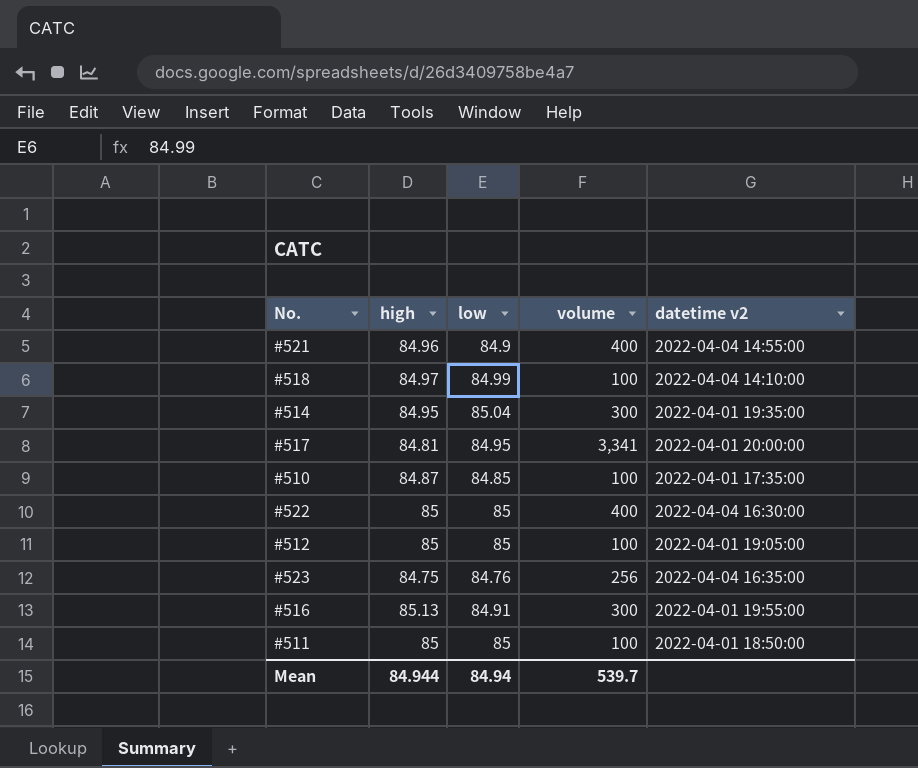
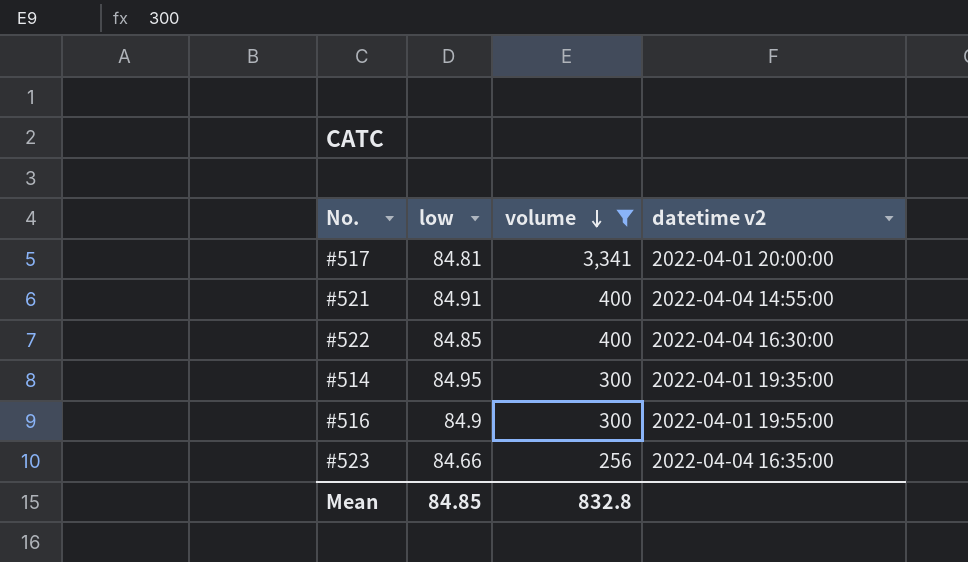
filter: none -> volume != 100
row order: none -> volume descending
column high | position: 2 -> none
#517 | low: 84.95 -> 84.81
#521 | low: 84.9 -> 84.91
#522 | low: 85 -> 84.85
#514 | low: 85.04 -> 84.95
#516 | low: 84.91 -> 84.9
#523 | low: 84.76 -> 84.66
Mean | low: 84.94 -> 84.85
Mean | volume: 539.7 -> 832.8

